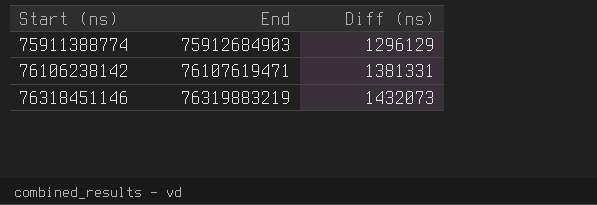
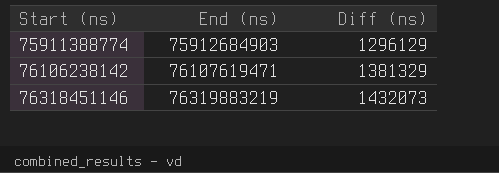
column name: End -> End (ns)
76106238142 | Diff (ns): 1381331 -> 1381329

